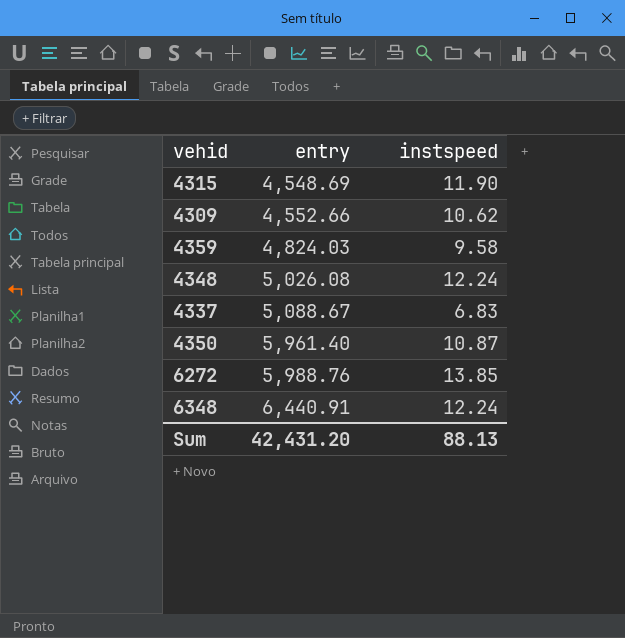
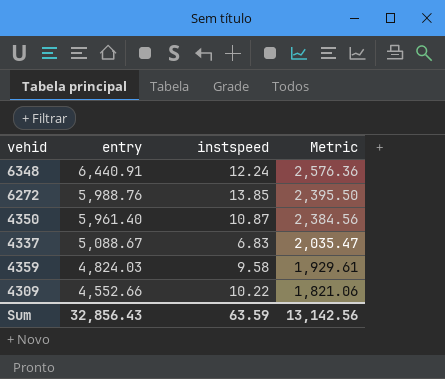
row order: entry ascending -> entry descending
column Metric | formula: none -> [entry] * 0.4
row 4315: 4,548.69 | 11.90 -> none
row 4348: 5,026.08 | 12.24 -> none
4309 | instspeed: 10.62 -> 10.22
Sum | entry: 42,431.20 -> 32,856.43
Sum | instspeed: 88.13 -> 63.59

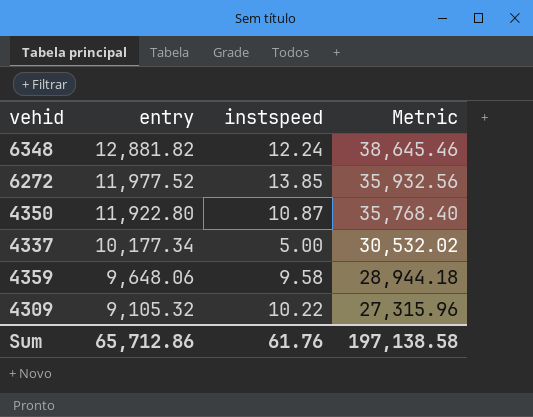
column Metric | formula: [entry] * 0.4 -> [entry] * 3
6348 | entry: 6,440.91 -> 12,881.82
6272 | entry: 5,988.76 -> 11,977.52
4350 | entry: 5,961.40 -> 11,922.80
4337 | entry: 5,088.67 -> 10,177.34
4337 | instspeed: 6.83 -> 5.00
4359 | entry: 4,824.03 -> 9,648.06
4309 | entry: 4,552.66 -> 9,105.32
Sum | entry: 32,856.43 -> 65,712.86
Sum | instspeed: 63.59 -> 61.76
Sum | Metric: 13,142.56 -> 197,138.58

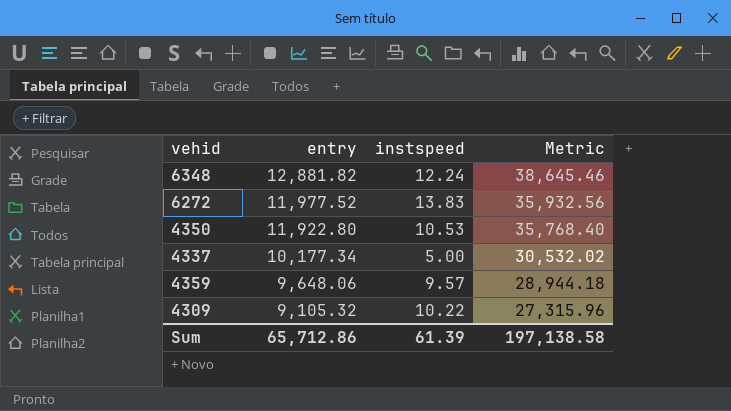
6272 | instspeed: 13.85 -> 13.83
4350 | instspeed: 10.87 -> 10.53
4359 | instspeed: 9.58 -> 9.57
Sum | instspeed: 61.76 -> 61.39

